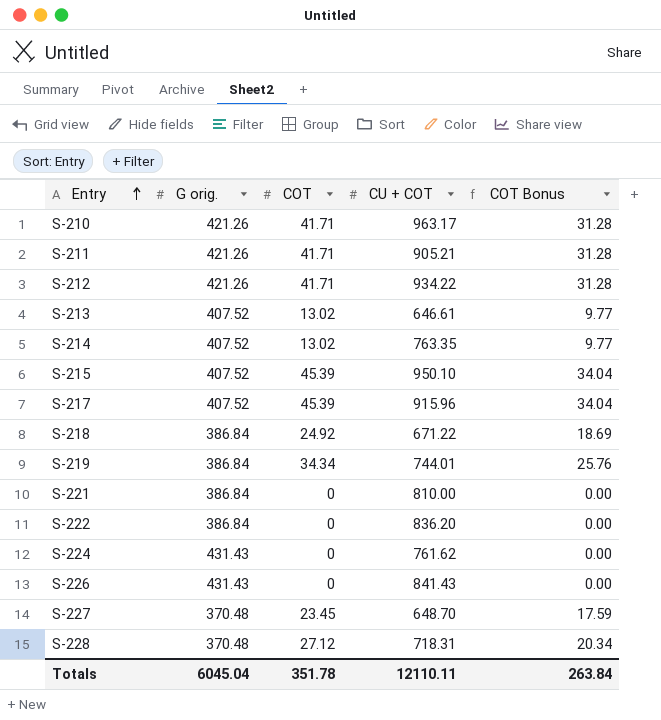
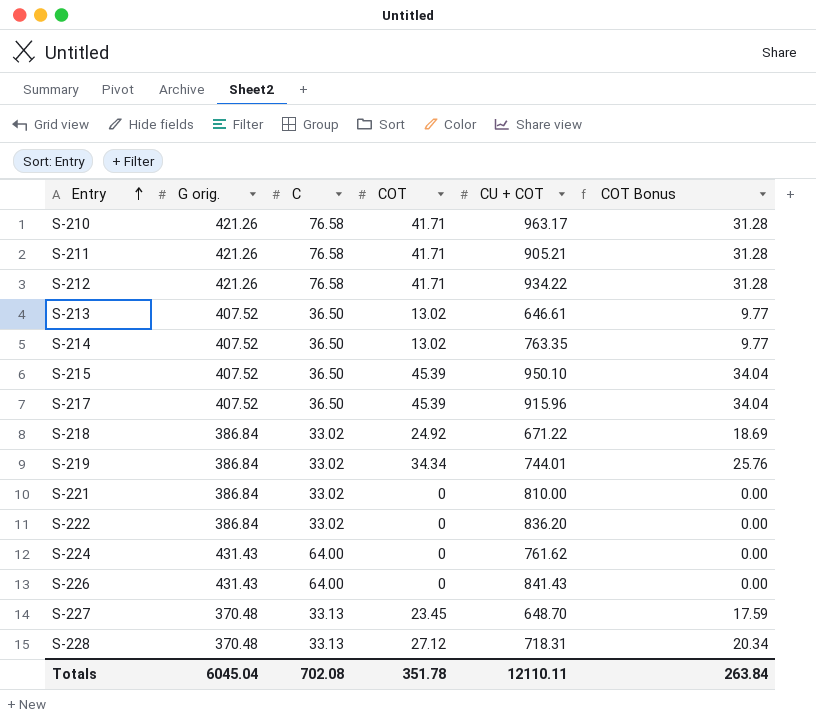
column C | position: none -> 3

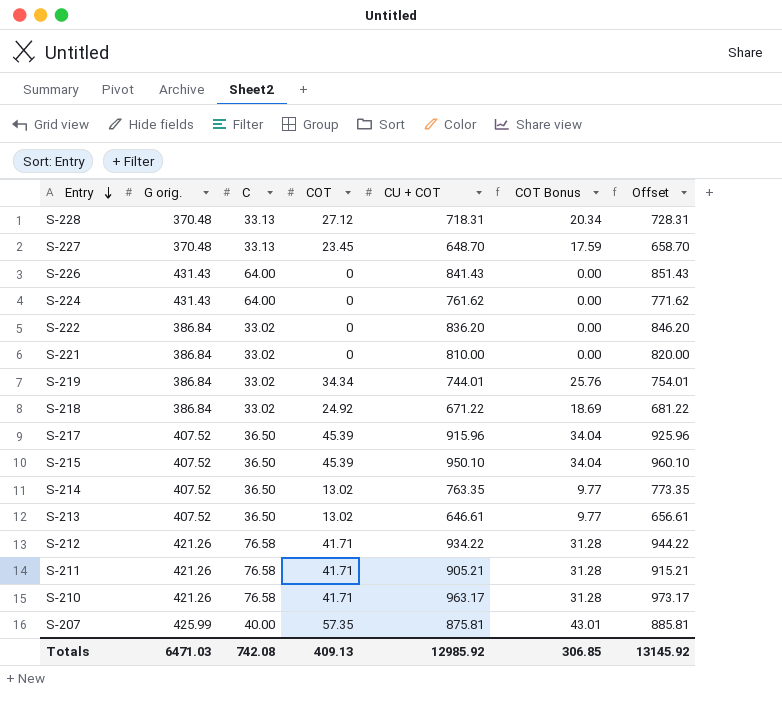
row order: Entry ascending -> Entry descending
column Offset | formula: none -> [CU + COT] + 10
row S-207: none -> 425.99 | 40.00 | 57.35 | 875.81 | 43.01 | 885.81
Totals | G orig.: 6045.04 -> 6471.03
Totals | C: 702.08 -> 742.08
Totals | COT: 351.78 -> 409.13
Totals | CU + COT: 12110.11 -> 12985.92
Totals | COT Bonus: 263.84 -> 306.85

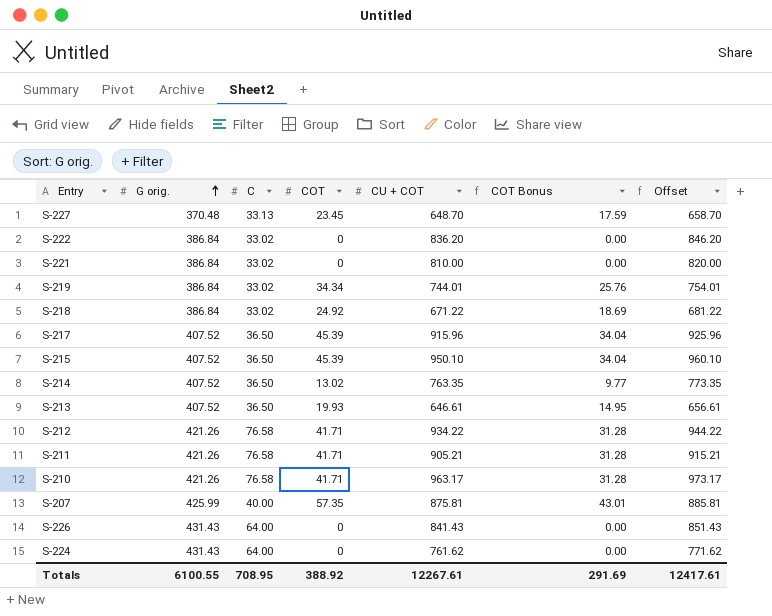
row order: Entry descending -> G orig. ascending
row S-228: 370.48 | 33.13 | 27.12 | 718.31 | 20.34 | 728.31 -> none
S-213 | COT: 13.02 -> 19.93
S-213 | COT Bonus: 9.77 -> 14.95
Totals | G orig.: 6471.03 -> 6100.55
Totals | C: 742.08 -> 708.95
Totals | COT: 409.13 -> 388.92
Totals | CU + COT: 12985.92 -> 12267.61
Totals | COT Bonus: 306.85 -> 291.69
Totals | Offset: 13145.92 -> 12417.61

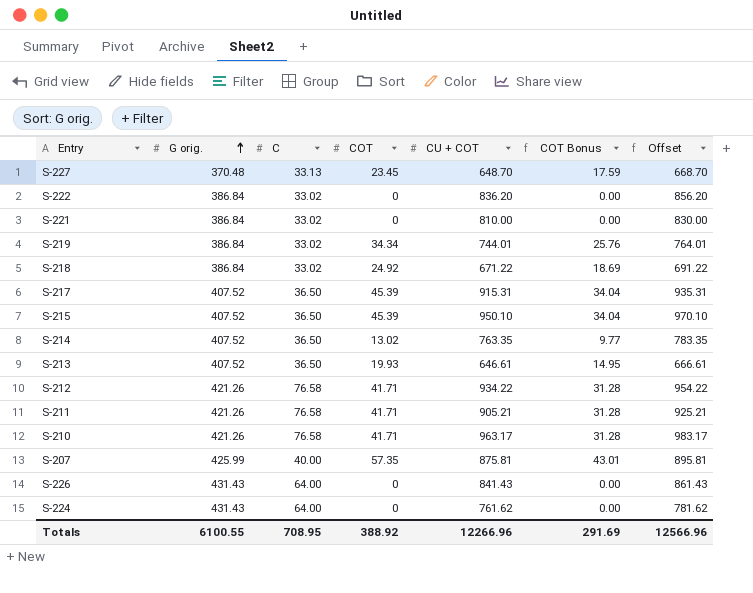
column Offset | formula: [CU + COT] + 10 -> [CU + COT] + 20
S-217 | CU + COT: 915.96 -> 915.31
Totals | CU + COT: 12267.61 -> 12266.96
Totals | Offset: 12417.61 -> 12566.96

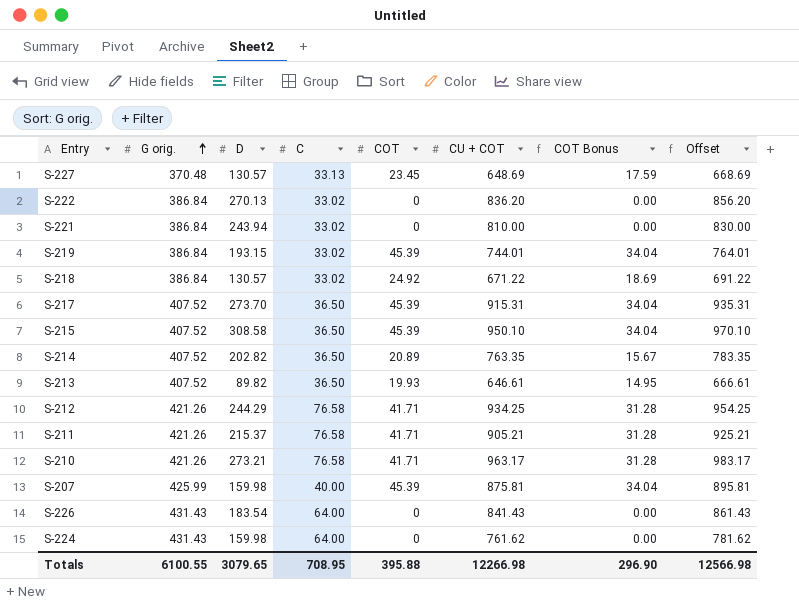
column D | position: none -> 3
S-227 | CU + COT: 648.70 -> 648.69
S-227 | Offset: 668.70 -> 668.69
S-219 | COT: 34.34 -> 45.39
S-219 | COT Bonus: 25.76 -> 34.04
S-214 | COT: 13.02 -> 20.89
S-214 | COT Bonus: 9.77 -> 15.67
S-212 | CU + COT: 934.22 -> 934.25
S-212 | Offset: 954.22 -> 954.25
S-207 | COT: 57.35 -> 45.39
S-207 | COT Bonus: 43.01 -> 34.04
Totals | COT: 388.92 -> 395.88
Totals | CU + COT: 12266.96 -> 12266.98
Totals | COT Bonus: 291.69 -> 296.90
Totals | Offset: 12566.96 -> 12566.98

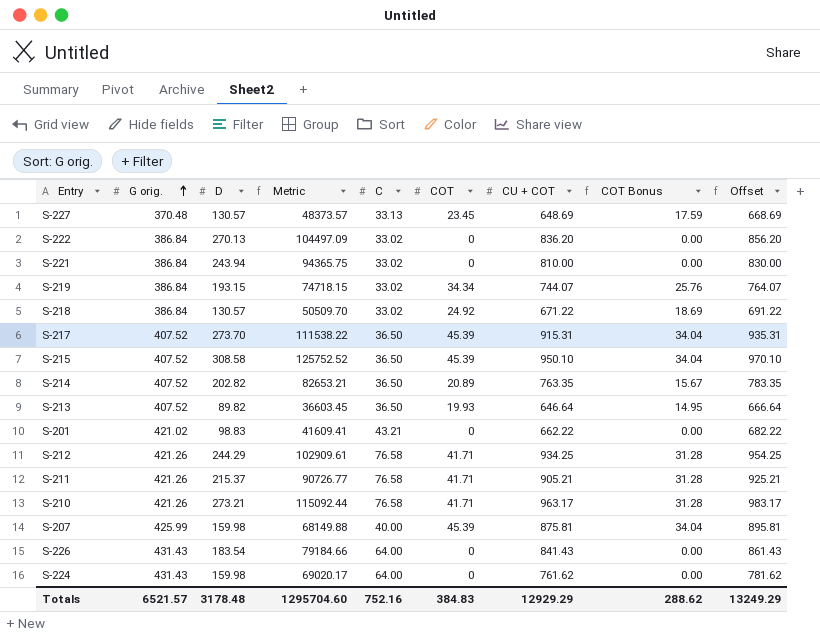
column Metric | formula: none -> [G orig.] * [D]
S-219 | COT: 45.39 -> 34.34
S-219 | CU + COT: 744.01 -> 744.07
S-219 | COT Bonus: 34.04 -> 25.76
S-219 | Offset: 764.01 -> 764.07
S-213 | CU + COT: 646.61 -> 646.64
S-213 | Offset: 666.61 -> 666.64
row S-201: none -> 421.02 | 98.83 | 41609.41 | 43.21 | 0 | 662.22 | 0.00 | 682.22
Totals | G orig.: 6100.55 -> 6521.57
Totals | D: 3079.65 -> 3178.48
Totals | C: 708.95 -> 752.16
Totals | COT: 395.88 -> 384.83
Totals | CU + COT: 12266.98 -> 12929.29
Totals | COT Bonus: 296.90 -> 288.62
Totals | Offset: 12566.98 -> 13249.29

